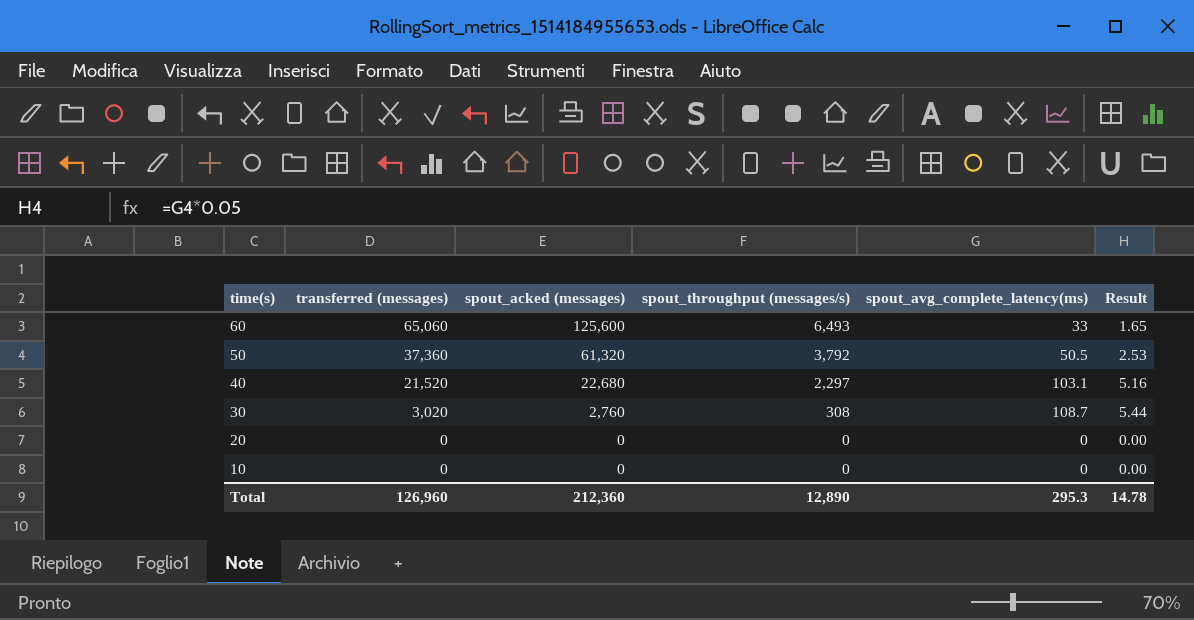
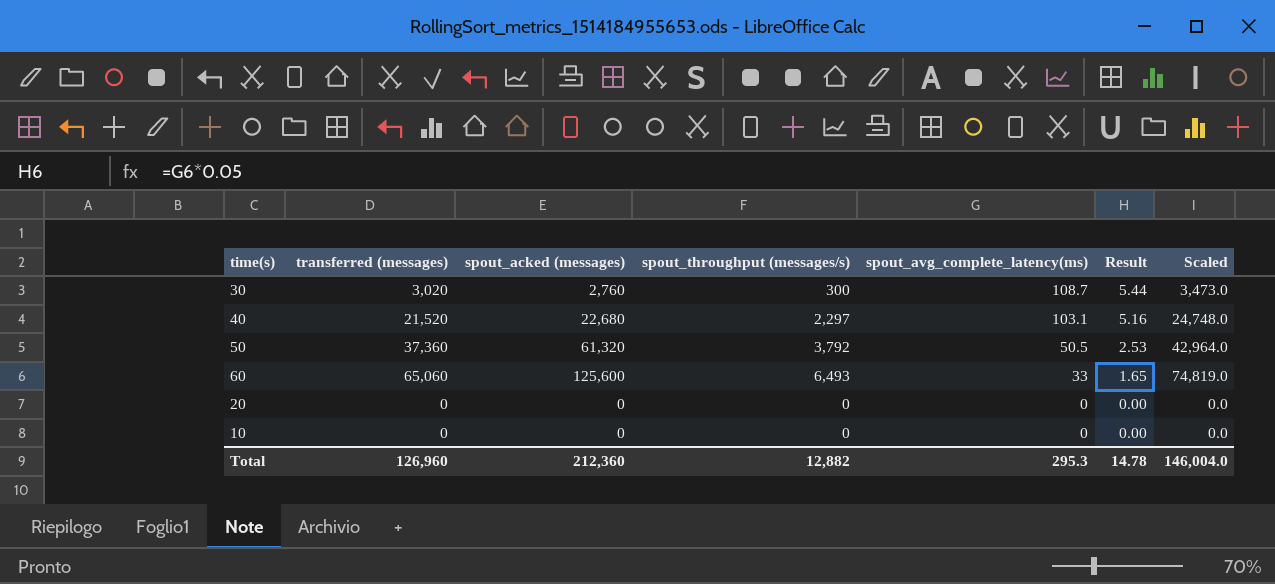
row order: time(s) descending -> spout_avg_complete_latency(ms) descending
column Scaled | formula: none -> [transferred (messages)] * 1.15
30 | spout_throughput (messages/s): 308 -> 300
Total | spout_throughput (messages/s): 12,890 -> 12,882

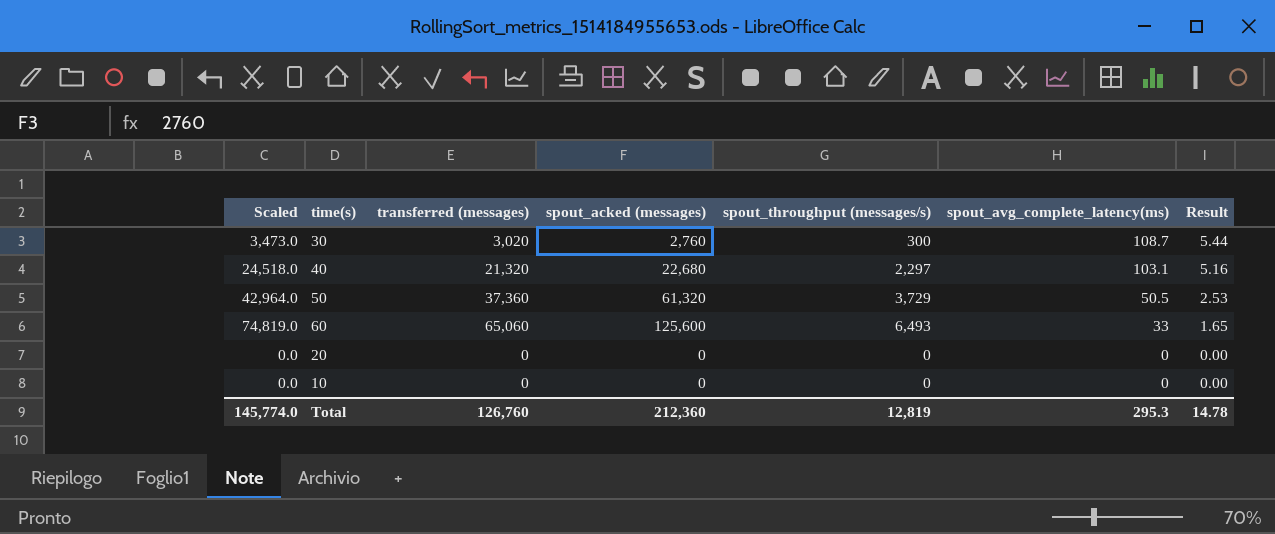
column Scaled | position: 7 -> 1
40 | Scaled: 24,748.0 -> 24,518.0
40 | transferred (messages): 21,520 -> 21,320
50 | spout_throughput (messages/s): 3,792 -> 3,729
Total | Scaled: 146,004.0 -> 145,774.0
Total | transferred (messages): 126,960 -> 126,760
Total | spout_throughput (messages/s): 12,882 -> 12,819

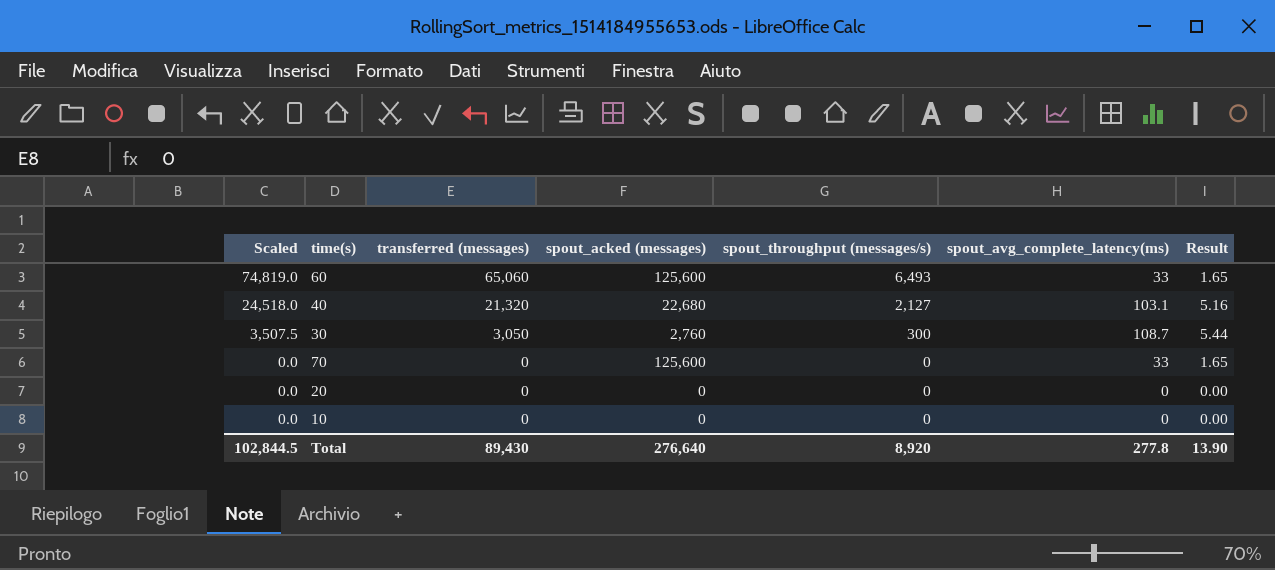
row order: spout_avg_complete_latency(ms) descending -> Scaled descending
row 50: 42,964.0 | 37,360 | 61,320 | 3,729 | 50.5 | 2.53 -> none
40 | spout_throughput (messages/s): 2,297 -> 2,127
30 | Scaled: 3,473.0 -> 3,507.5
30 | transferred (messages): 3,020 -> 3,050
row 70: none -> 0.0 | 0 | 125,600 | 0 | 33 | 1.65
Total | Scaled: 145,774.0 -> 102,844.5
Total | transferred (messages): 126,760 -> 89,430
Total | spout_acked (messages): 212,360 -> 276,640
Total | spout_throughput (messages/s): 12,819 -> 8,920
Total | spout_avg_complete_latency(ms): 295.3 -> 277.8
Total | Result: 14.78 -> 13.90

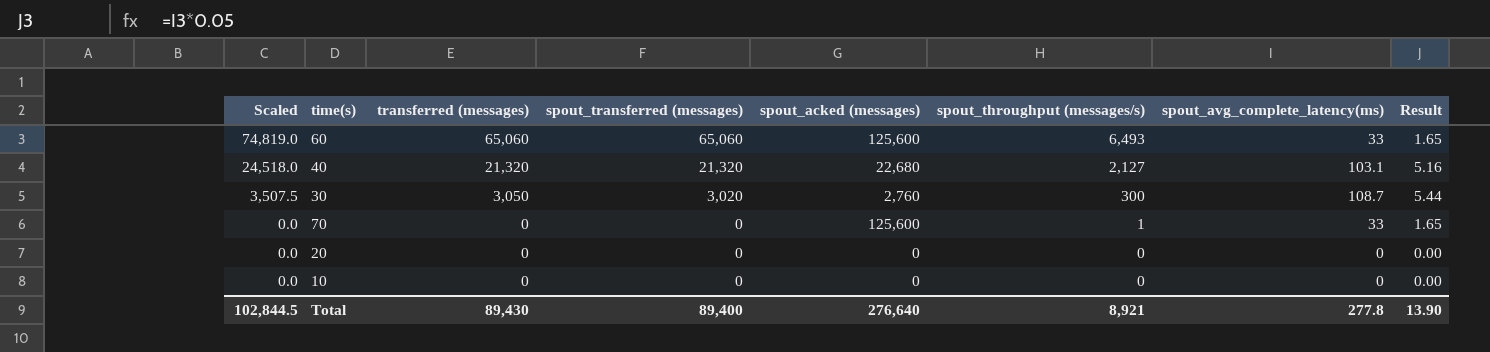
column spout_transferred (messages) | position: none -> 4
70 | spout_throughput (messages/s): 0 -> 1
Total | spout_throughput (messages/s): 8,920 -> 8,921

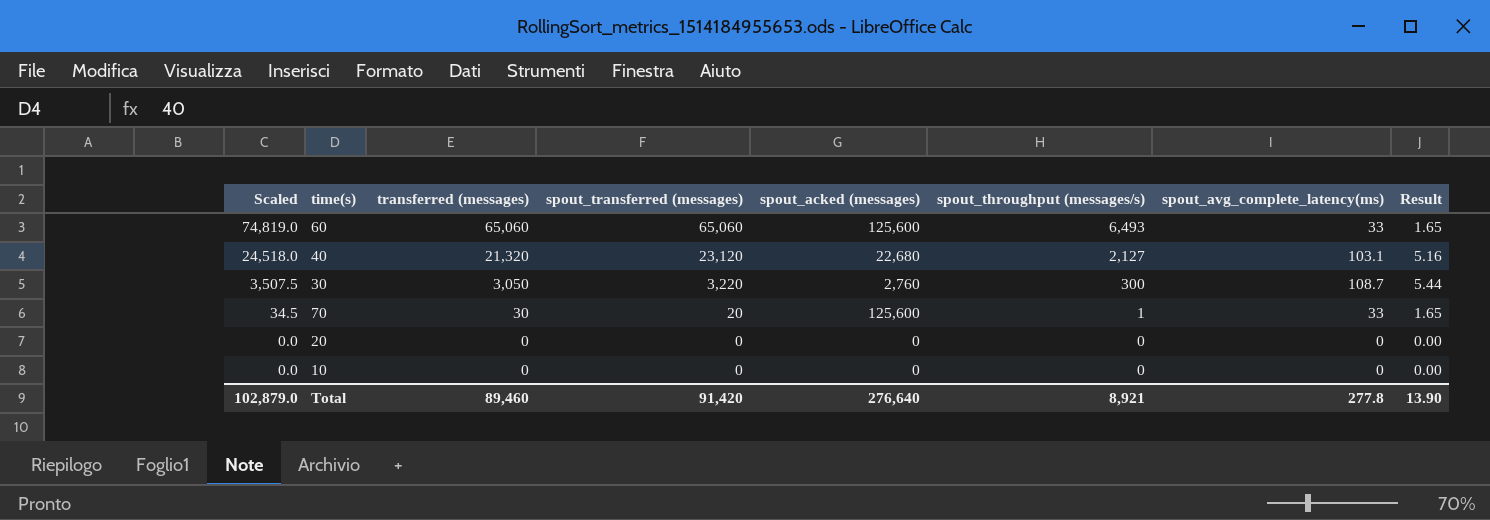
40 | spout_transferred (messages): 21,320 -> 23,120
30 | spout_transferred (messages): 3,020 -> 3,220
70 | Scaled: 0.0 -> 34.5
70 | transferred (messages): 0 -> 30
70 | spout_transferred (messages): 0 -> 20
Total | Scaled: 102,844.5 -> 102,879.0
Total | transferred (messages): 89,430 -> 89,460
Total | spout_transferred (messages): 89,400 -> 91,420

